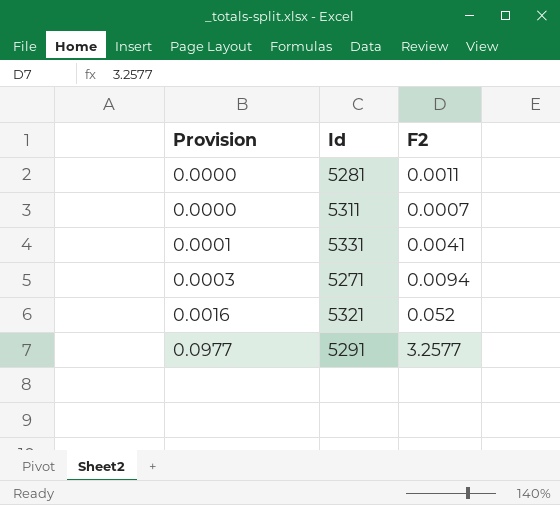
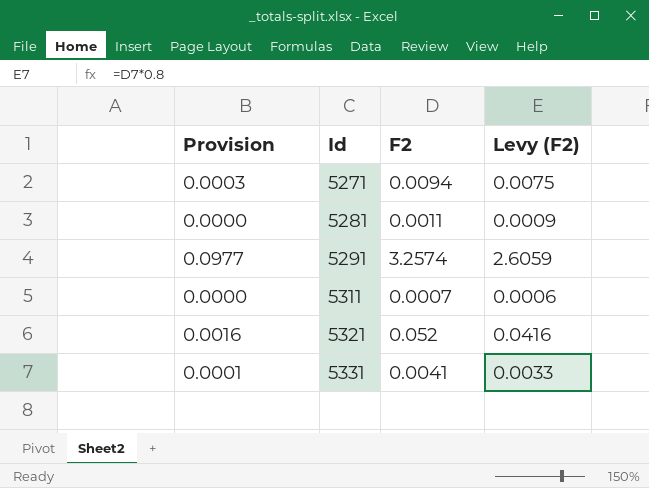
row order: Provision ascending -> Id ascending
column Levy (F2) | formula: none -> [F2] * 0.8
5291 | F2: 3.2577 -> 3.2574

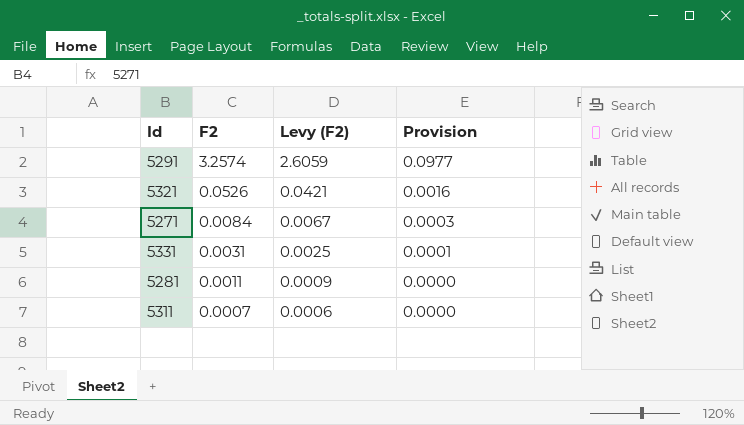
row order: Id ascending -> F2 descending
column Provision | position: 1 -> 4
5321 | F2: 0.052 -> 0.0526
5321 | Levy (F2): 0.0416 -> 0.0421
5271 | F2: 0.0094 -> 0.0084
5271 | Levy (F2): 0.0075 -> 0.0067
5331 | F2: 0.0041 -> 0.0031
5331 | Levy (F2): 0.0033 -> 0.0025

